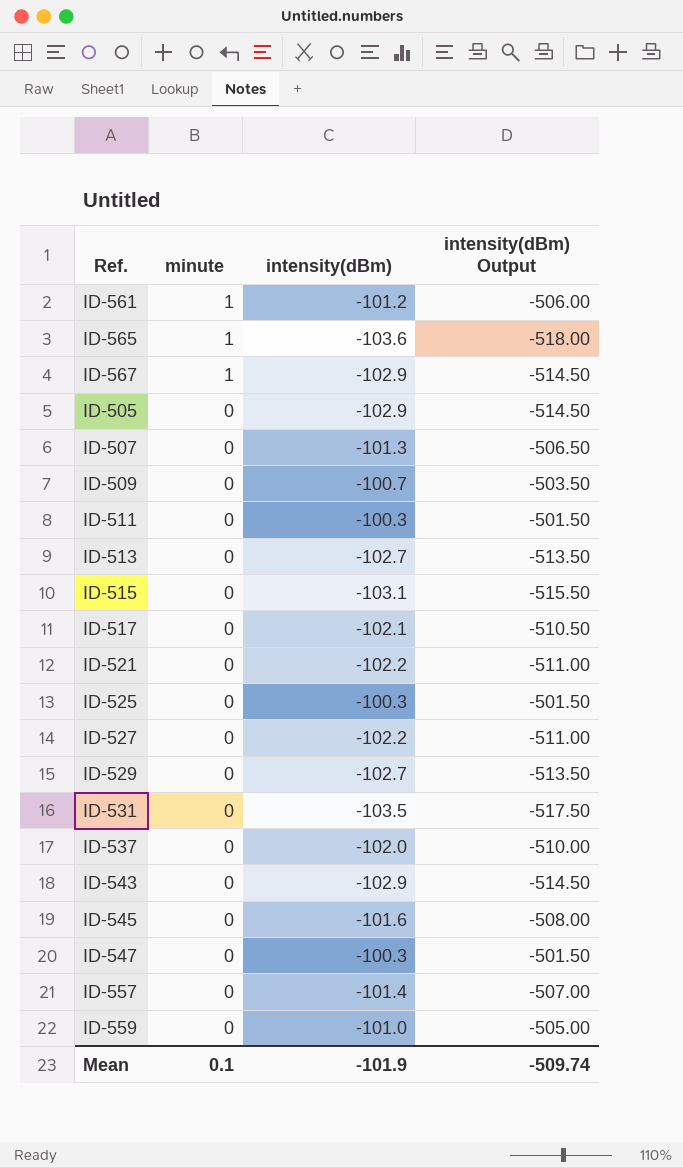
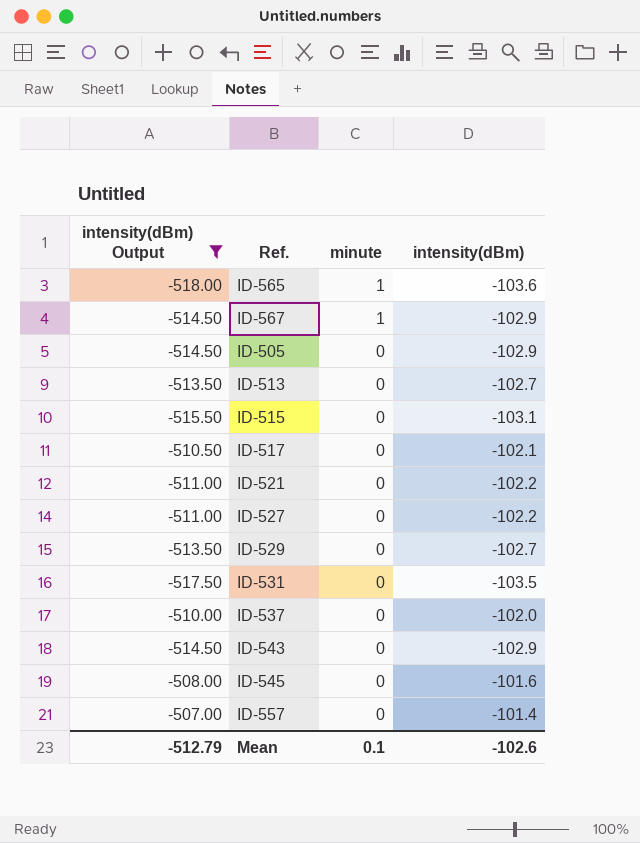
filter: none -> intensity(dBm) Output <= -507.00
column intensity(dBm) Output | position: 4 -> 1
Mean | intensity(dBm) Output: -509.74 -> -512.79
Mean | intensity(dBm): -101.9 -> -102.6

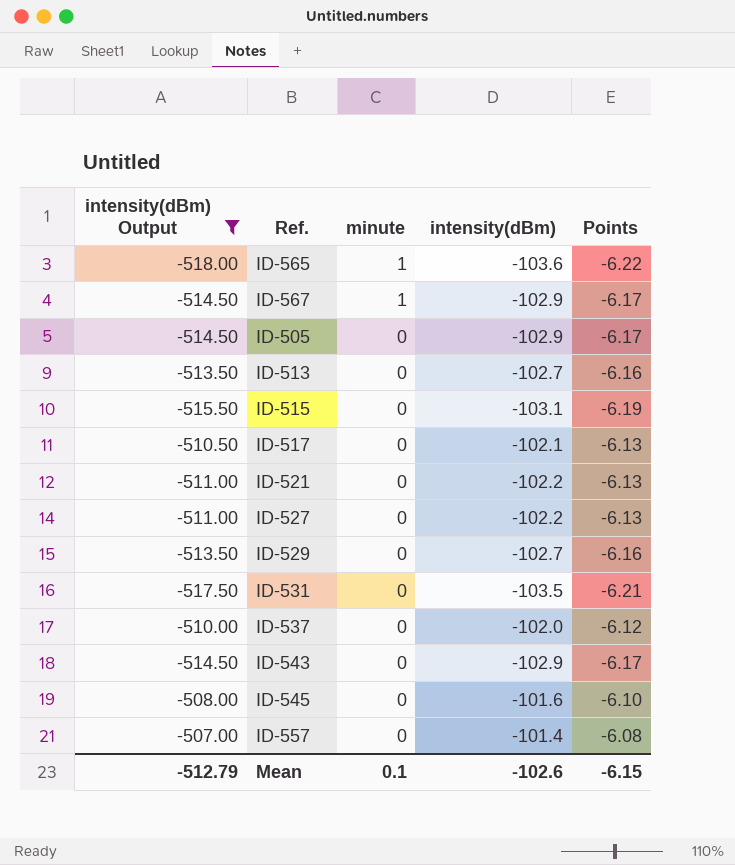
column Points | formula: none -> [intensity(dBm)] * 0.06

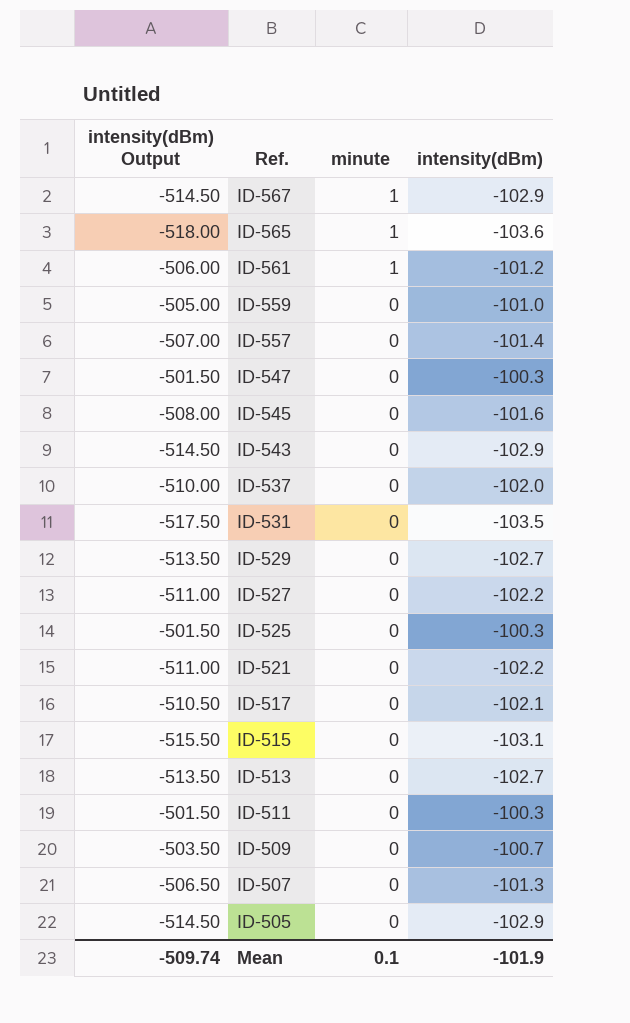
filter: intensity(dBm) Output <= -507.00 -> none
row order: minute descending -> Ref. descending
column Points | formula: [intensity(dBm)] * 0.06 -> none
Mean | intensity(dBm) Output: -512.79 -> -509.74
Mean | intensity(dBm): -102.6 -> -101.9

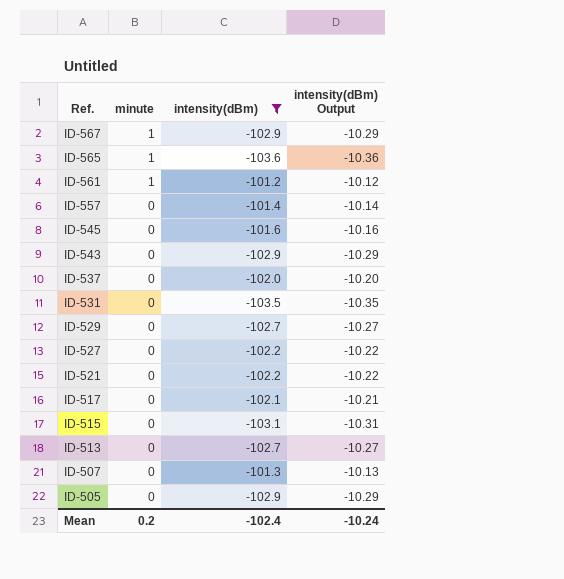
filter: none -> intensity(dBm) <= -101.2
column intensity(dBm) Output | formula: [intensity(dBm)] * 5 -> [intensity(dBm)] * 0.1
column intensity(dBm) Output | position: 1 -> 4
Mean | minute: 0.1 -> 0.2
Mean | intensity(dBm): -101.9 -> -102.4
Mean | intensity(dBm) Output: -509.74 -> -10.24

